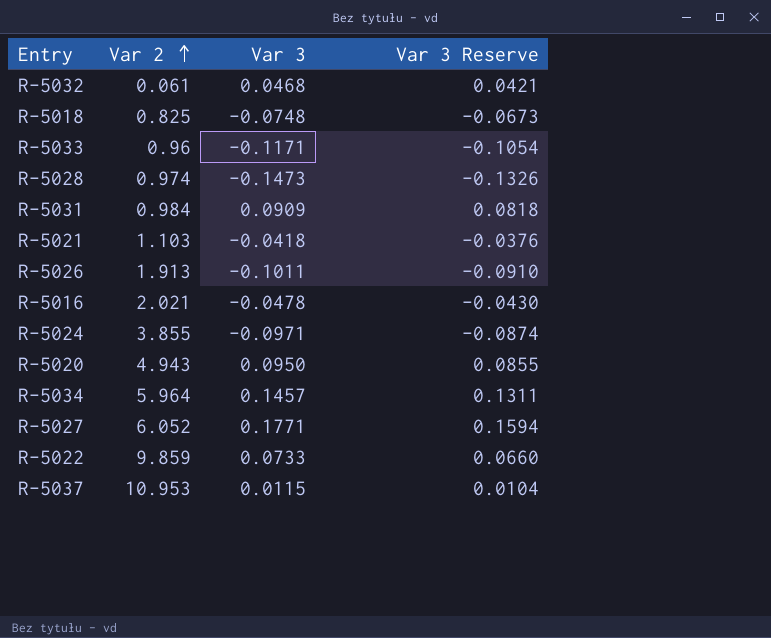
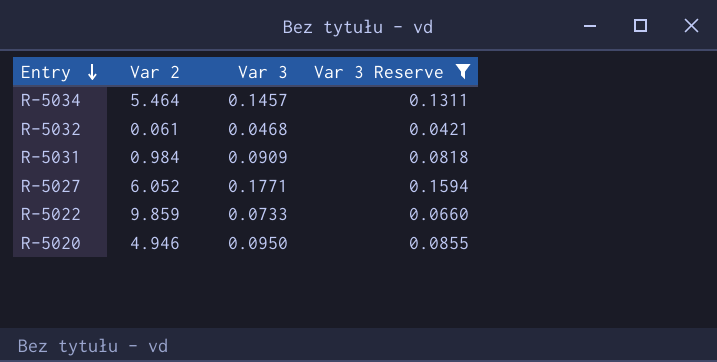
filter: none -> Var 3 Reserve >= 0.0421
row order: Var 2 ascending -> Entry descending
R-5034 | Var 2: 5.964 -> 5.464
R-5020 | Var 2: 4.943 -> 4.946

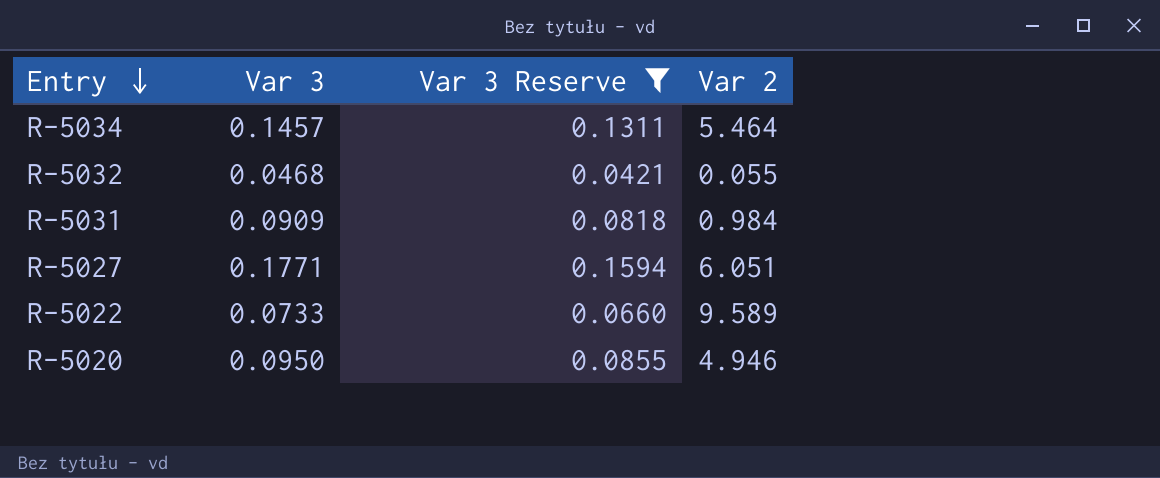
column Var 2 | position: 2 -> 4
R-5032 | Var 2: 0.061 -> 0.055
R-5027 | Var 2: 6.052 -> 6.051
R-5022 | Var 2: 9.859 -> 9.589

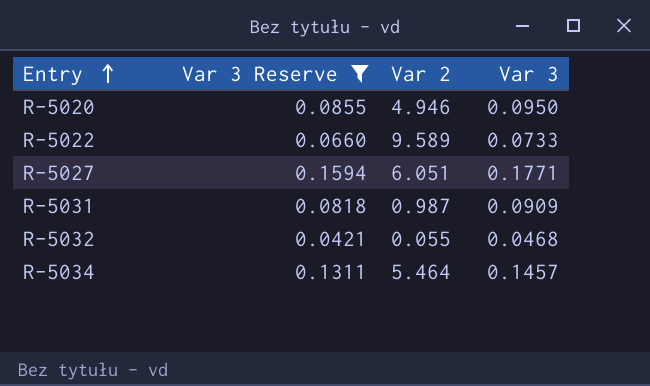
row order: Entry descending -> Entry ascending
column Var 3 | position: 2 -> 4
R-5031 | Var 2: 0.984 -> 0.987

